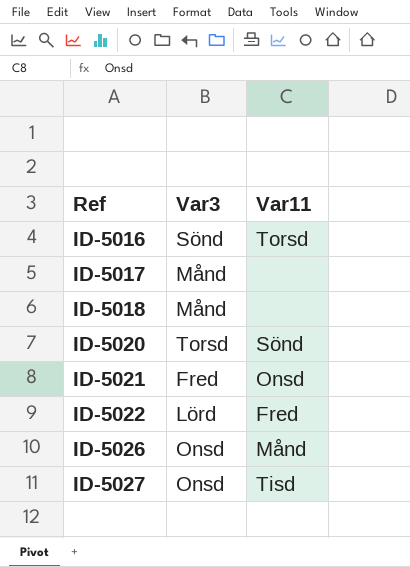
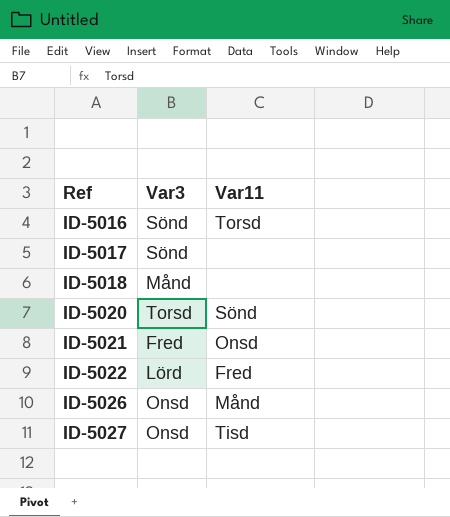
ID-5017 | Var3: Månd -> Sönd

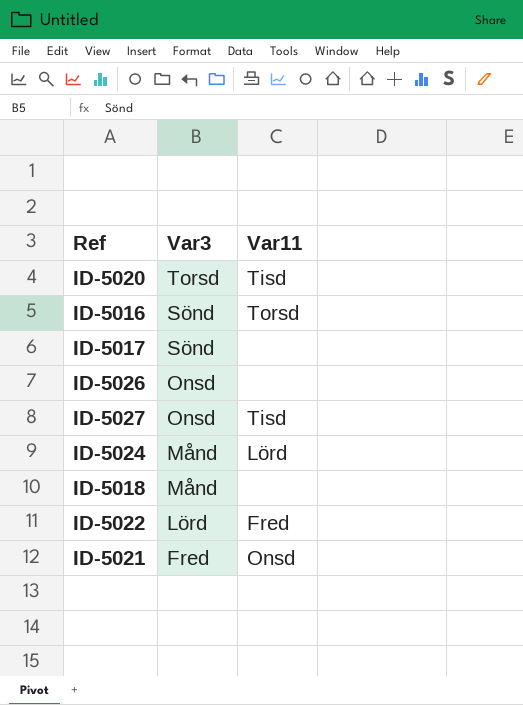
row order: Ref ascending -> Var3 descending
ID-5020 | Var11: Sönd -> Tisd
ID-5026 | Var11: Månd -> none
row ID-5024: none -> Månd | Lörd

